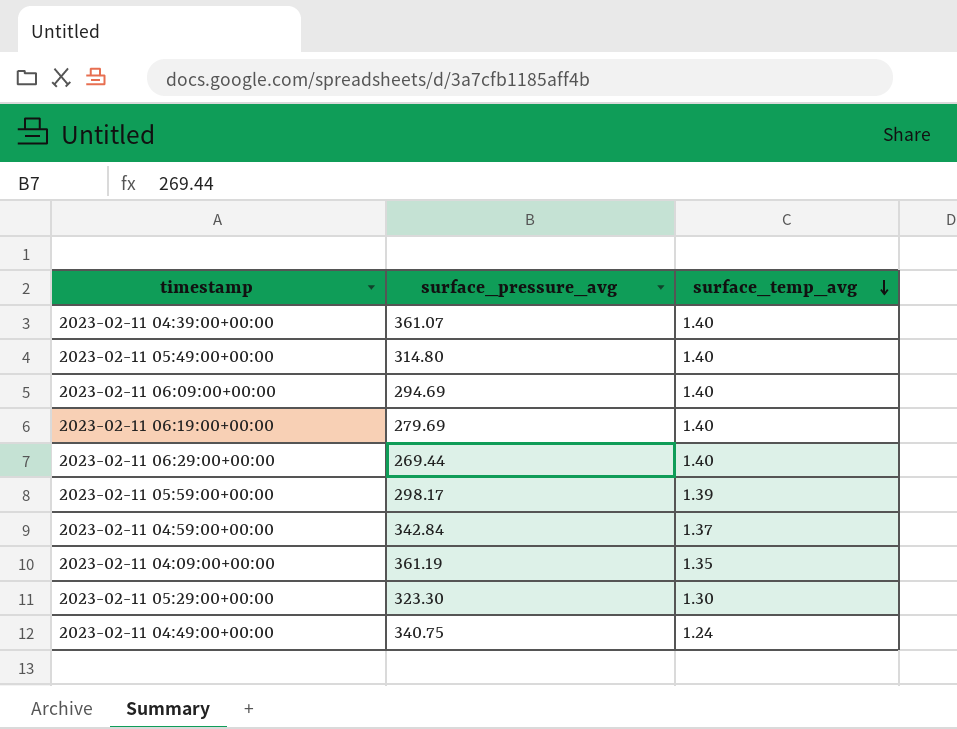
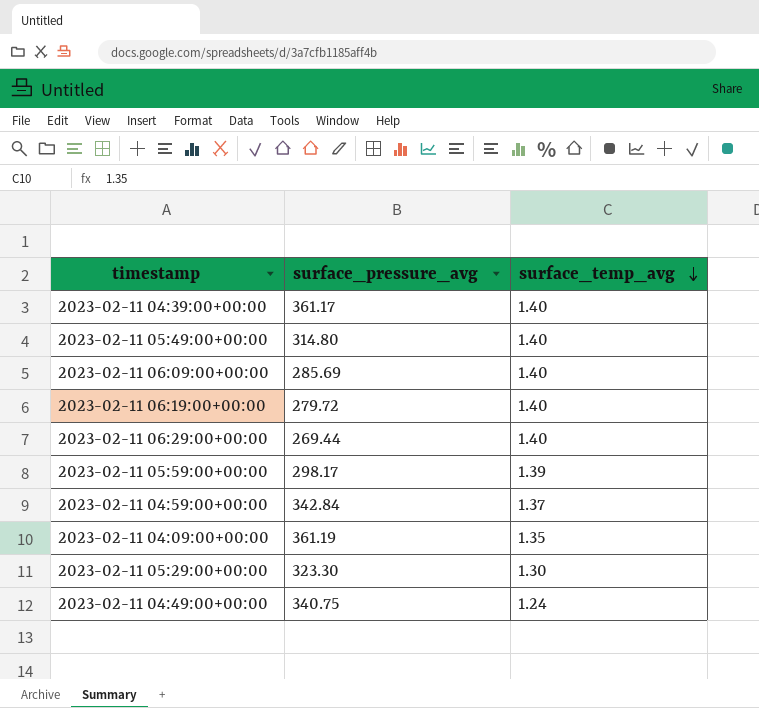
2023-02-11 04:39:00+00:00 | surface_pressure_avg: 361.07 -> 361.17
2023-02-11 06:09:00+00:00 | surface_pressure_avg: 294.69 -> 285.69
2023-02-11 06:19:00+00:00 | surface_pressure_avg: 279.69 -> 279.72

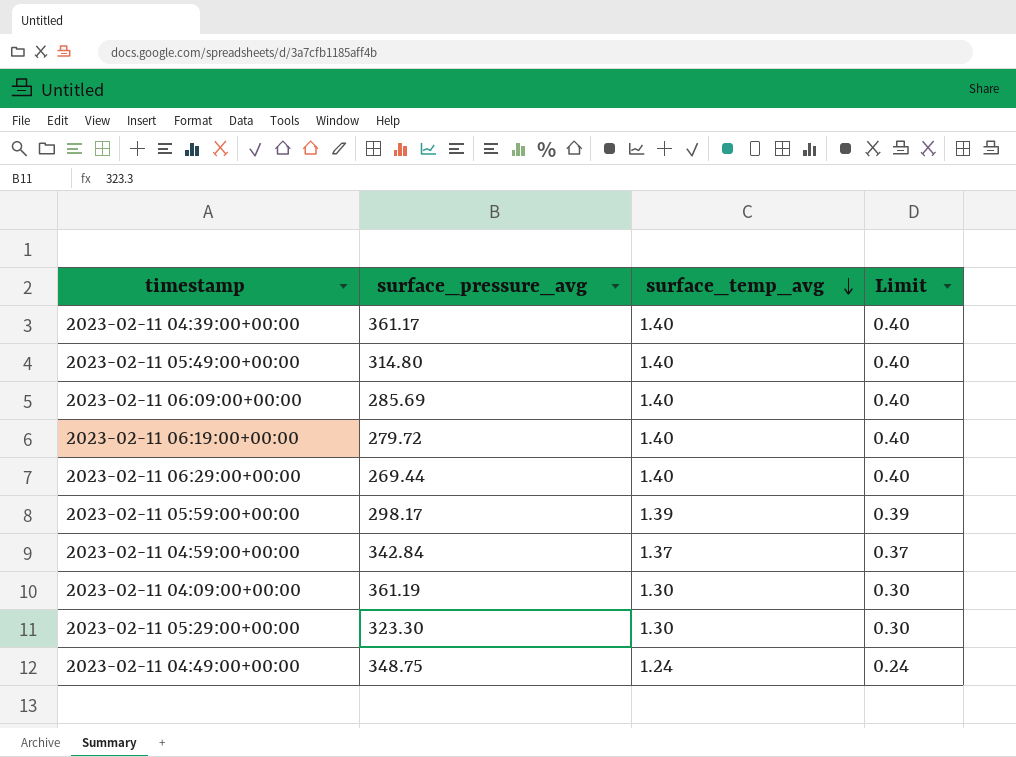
column Limit | formula: none -> [surface_temp_avg] - 1
2023-02-11 04:09:00+00:00 | surface_temp_avg: 1.35 -> 1.30
2023-02-11 04:49:00+00:00 | surface_pressure_avg: 340.75 -> 348.75

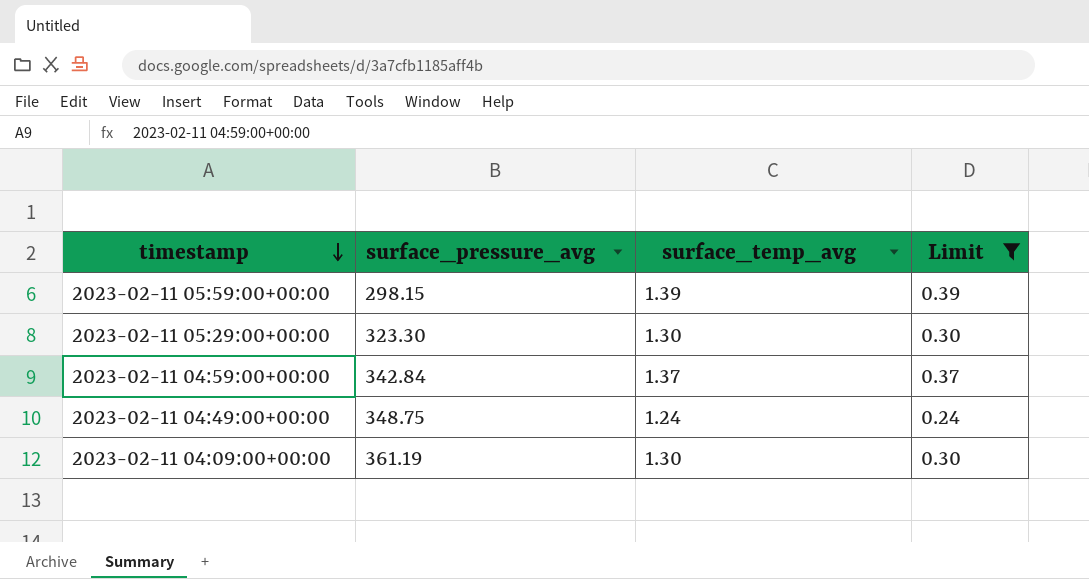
filter: none -> Limit != 0.40
row order: surface_temp_avg descending -> timestamp descending
2023-02-11 05:59:00+00:00 | surface_pressure_avg: 298.17 -> 298.15

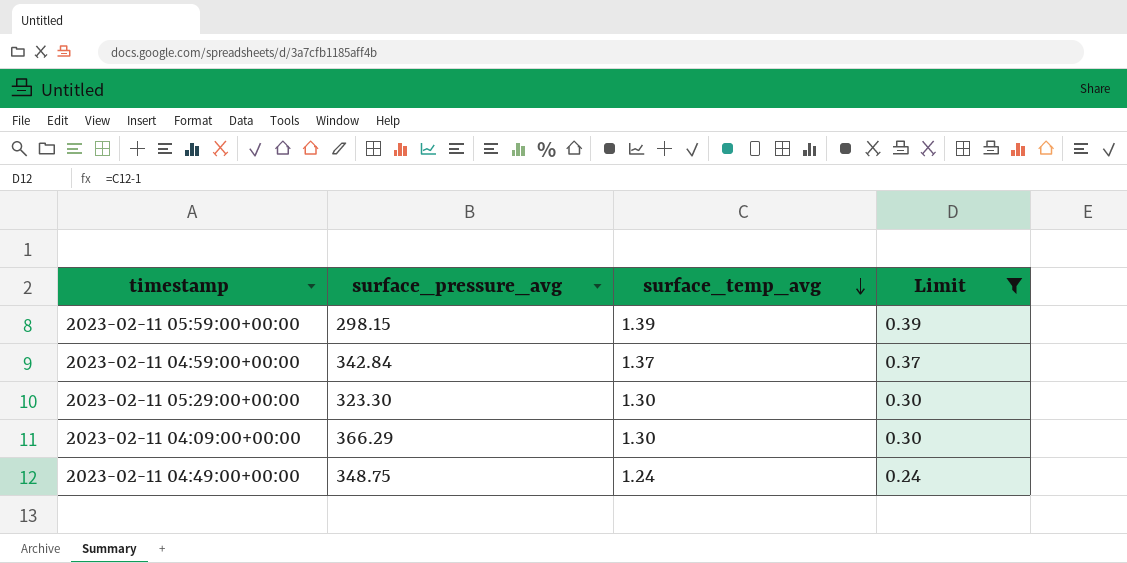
row order: timestamp descending -> surface_temp_avg descending
2023-02-11 04:09:00+00:00 | surface_pressure_avg: 361.19 -> 366.29

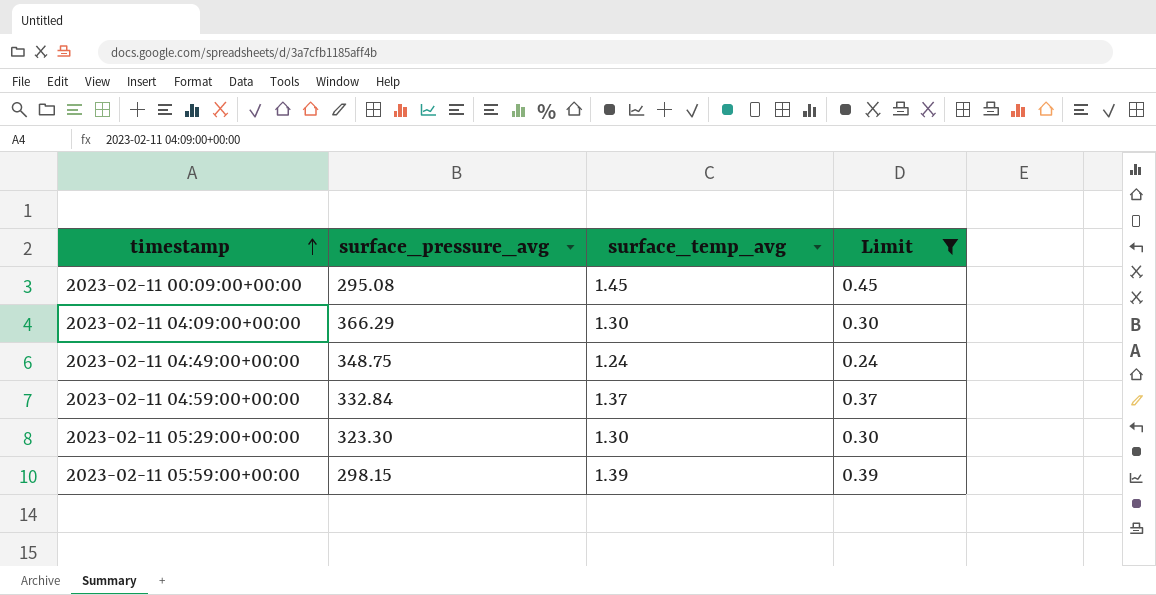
row order: surface_temp_avg descending -> timestamp ascending
row 2023-02-11 00:09:00+00:00: none -> 295.08 | 1.45 | 0.45
2023-02-11 04:59:00+00:00 | surface_pressure_avg: 342.84 -> 332.84

